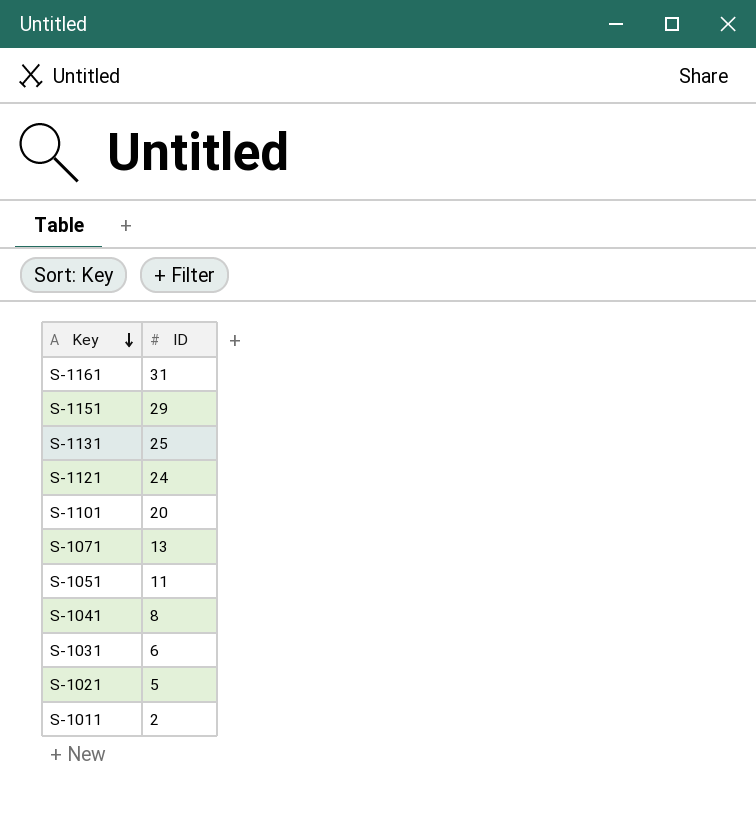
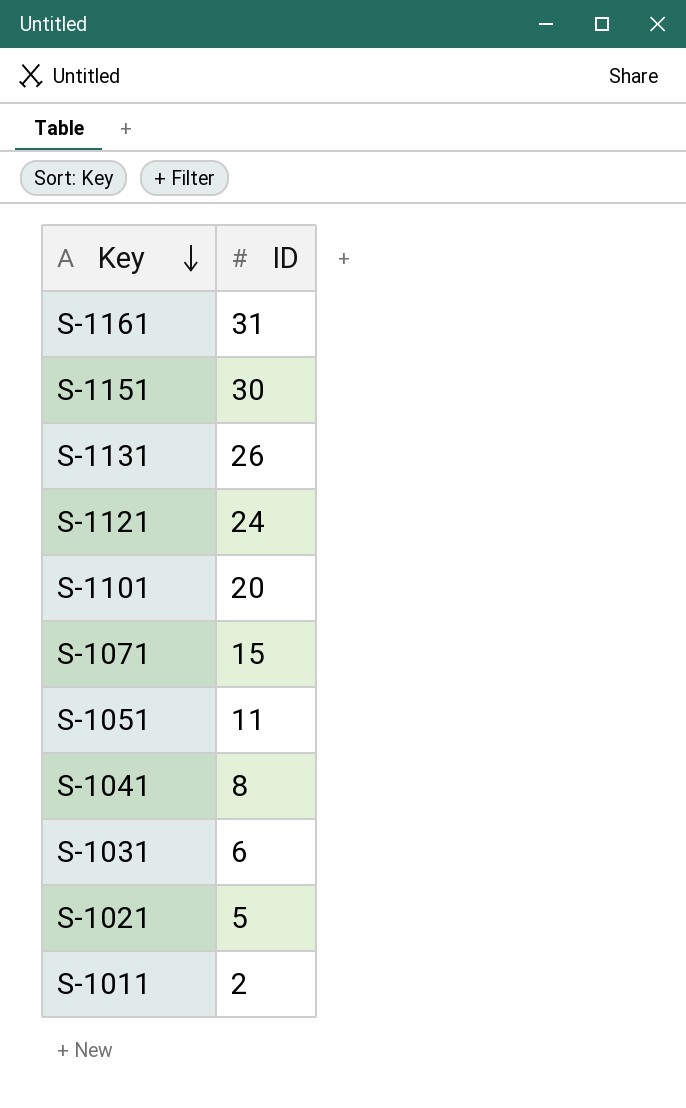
S-1151 | ID: 29 -> 30
S-1131 | ID: 25 -> 26
S-1071 | ID: 13 -> 15

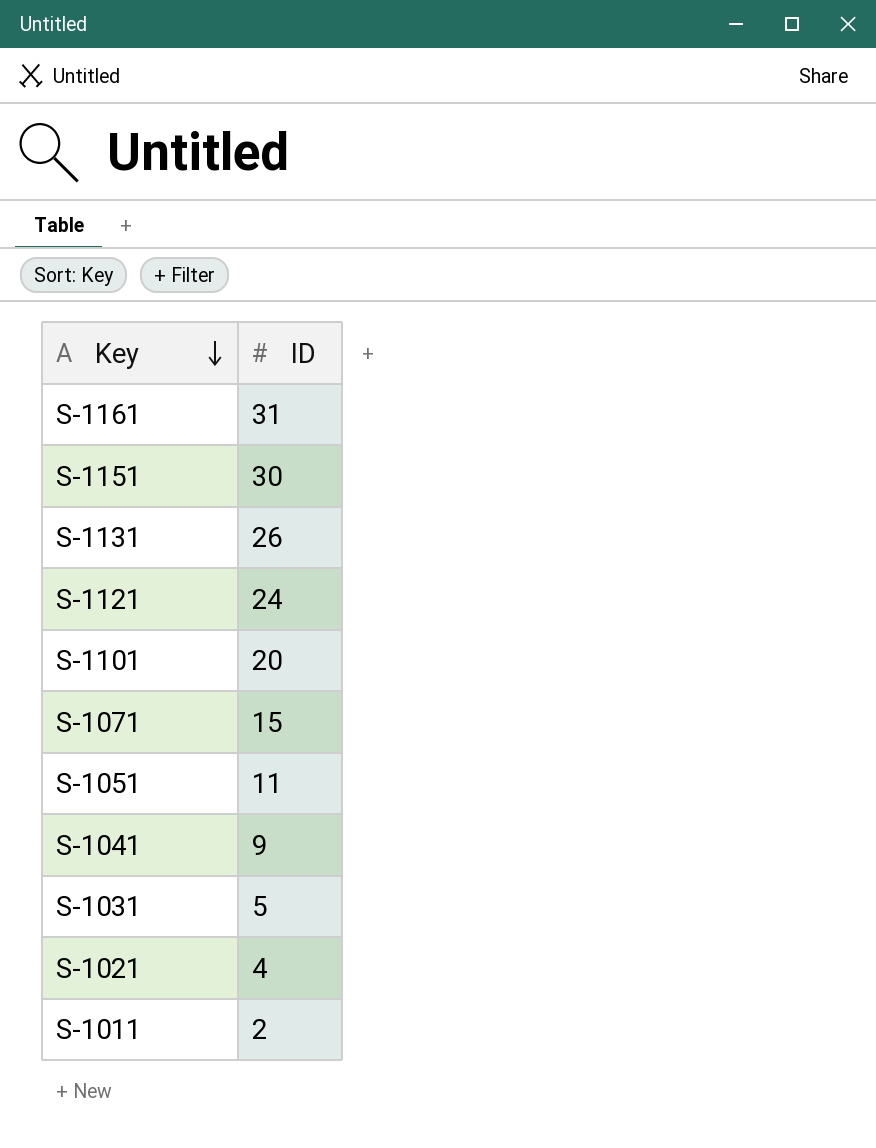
S-1041 | ID: 8 -> 9
S-1031 | ID: 6 -> 5
S-1021 | ID: 5 -> 4

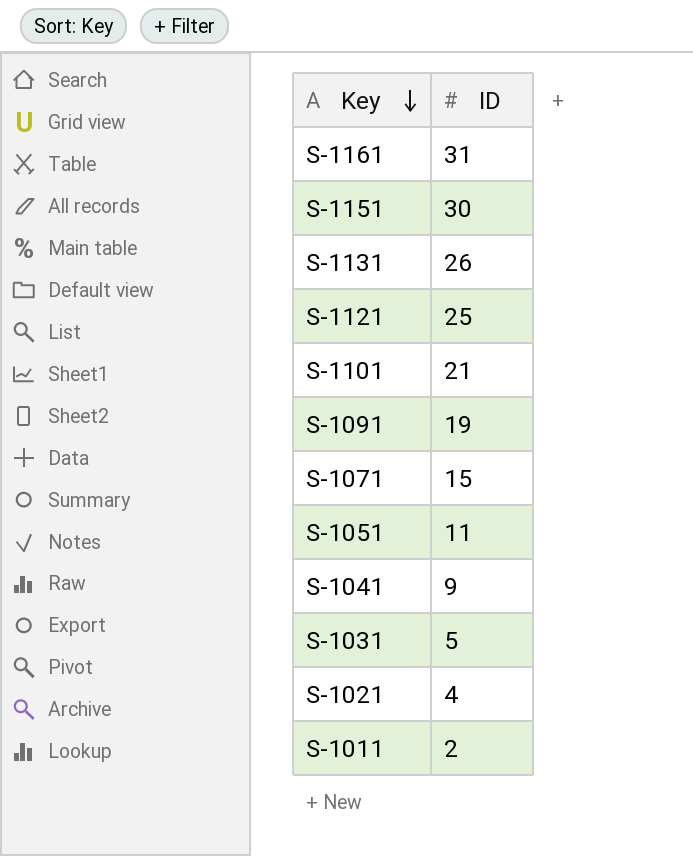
S-1121 | ID: 24 -> 25
S-1101 | ID: 20 -> 21
row S-1091: none -> 19

